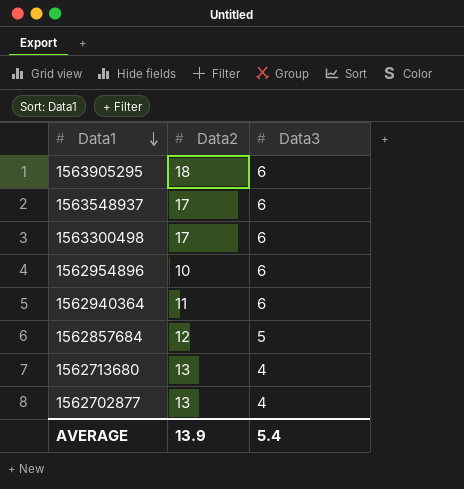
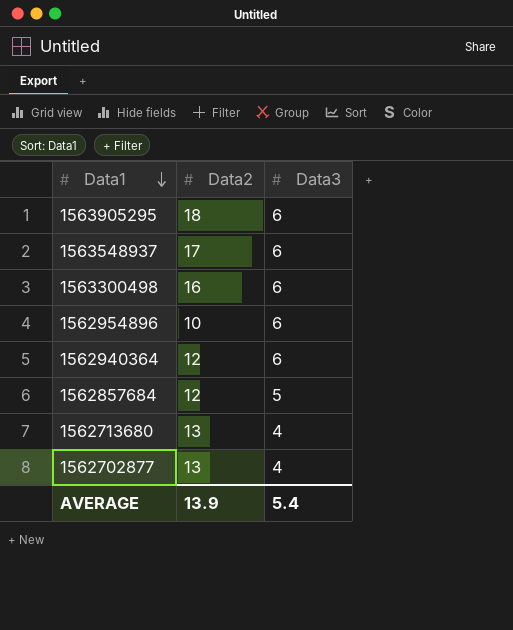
1563300498 | Data2: 17 -> 16
1562940364 | Data2: 11 -> 12

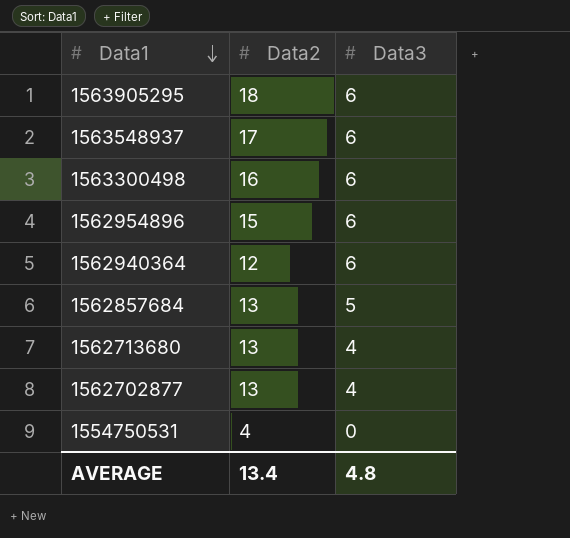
1562954896 | Data2: 10 -> 15
1562857684 | Data2: 12 -> 13
row 1554750531: none -> 4 | 0
AVERAGE | Data2: 13.9 -> 13.4
AVERAGE | Data3: 5.4 -> 4.8

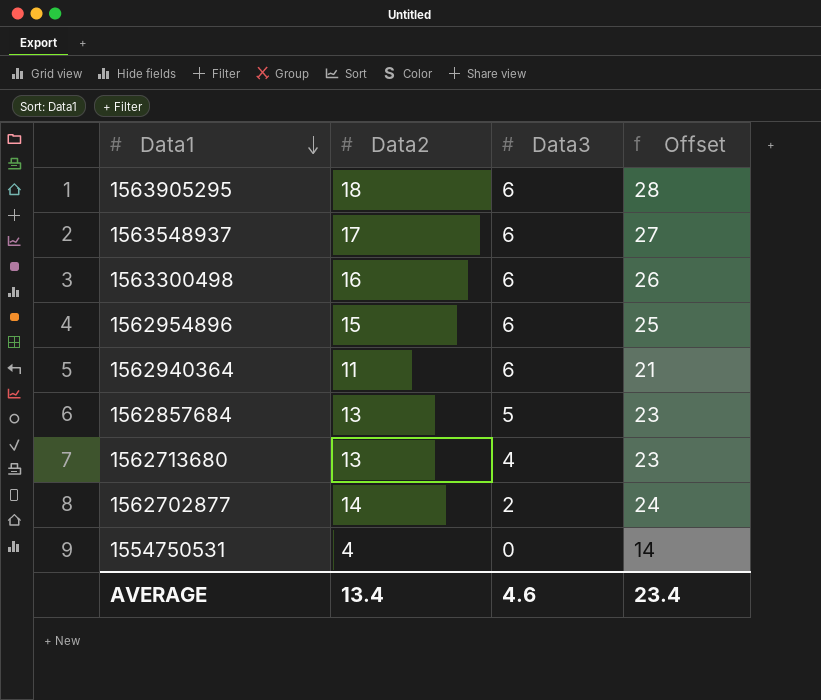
column Offset | formula: none -> [Data2] + 10
1562940364 | Data2: 12 -> 11
1562702877 | Data2: 13 -> 14
1562702877 | Data3: 4 -> 2
AVERAGE | Data3: 4.8 -> 4.6

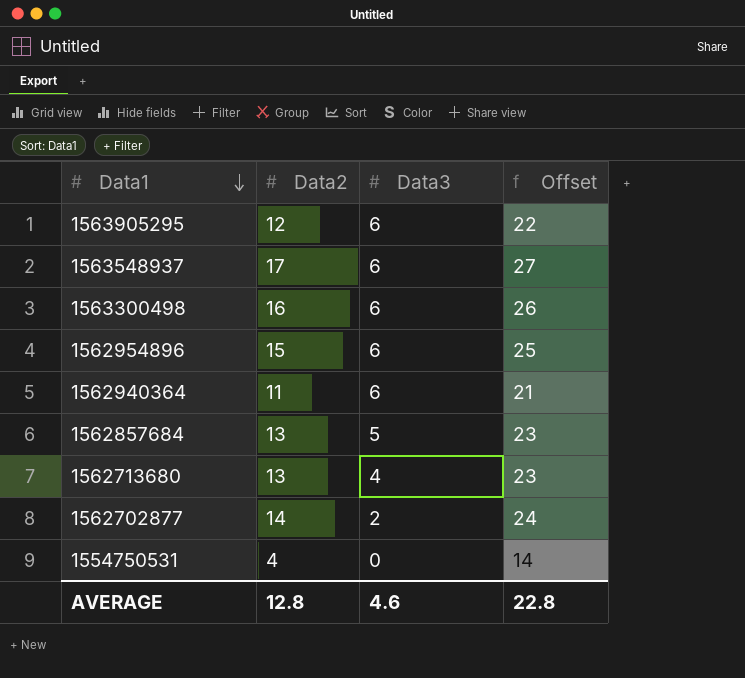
1563905295 | Data2: 18 -> 12
1563905295 | Offset: 28 -> 22
AVERAGE | Data2: 13.4 -> 12.8
AVERAGE | Offset: 23.4 -> 22.8

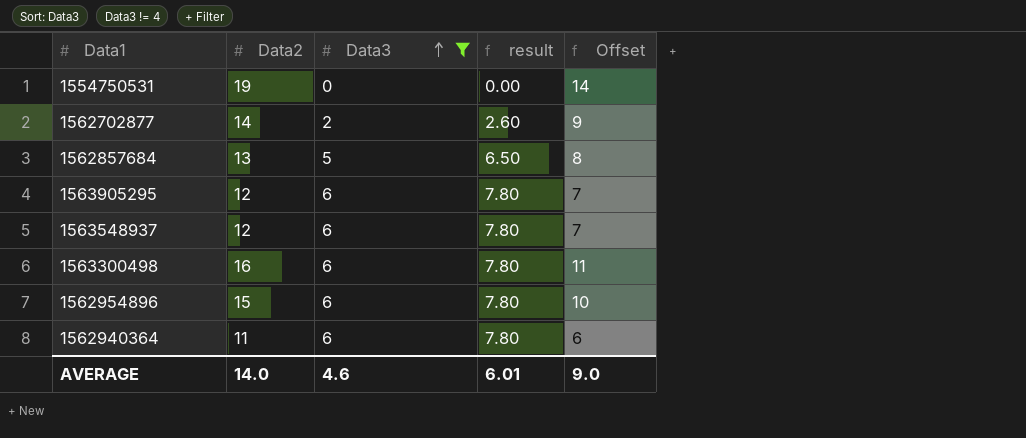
filter: none -> Data3 != 4
row order: Data1 descending -> Data3 ascending
column result | formula: none -> [Data3] * 1.3
column Offset | formula: [Data2] + 10 -> [Data2] - 5
1554750531 | Data2: 4 -> 19
1563548937 | Data2: 17 -> 12
AVERAGE | Data2: 12.8 -> 14.0
AVERAGE | Offset: 22.8 -> 9.0

